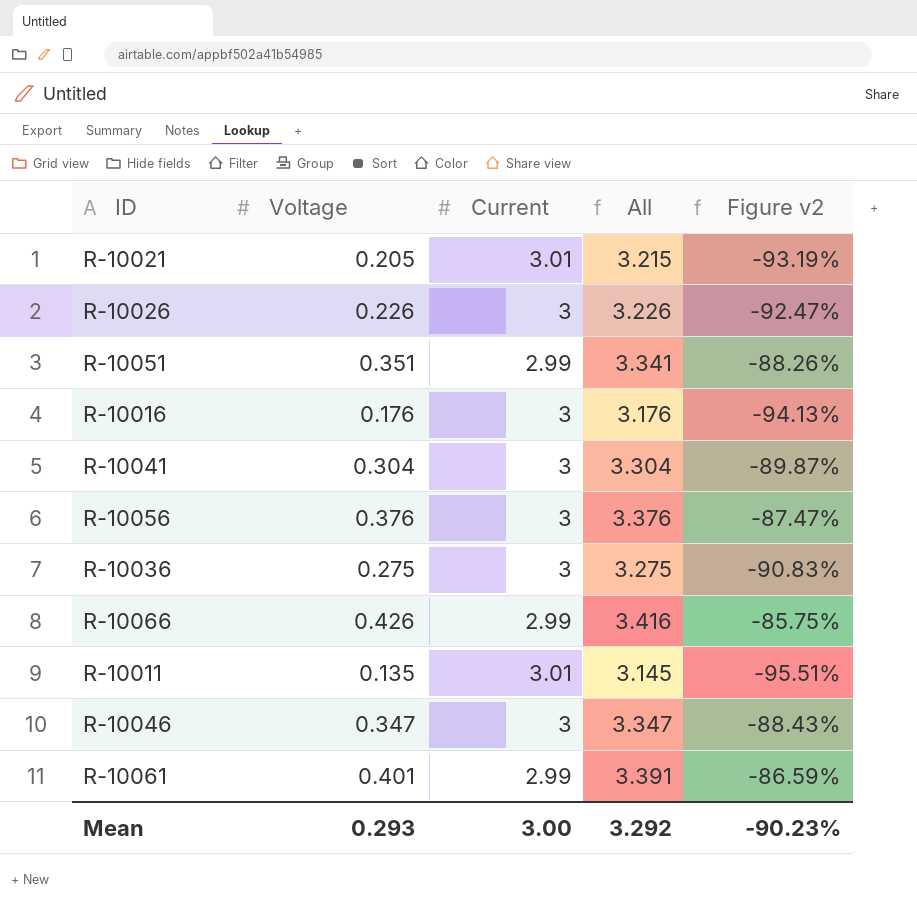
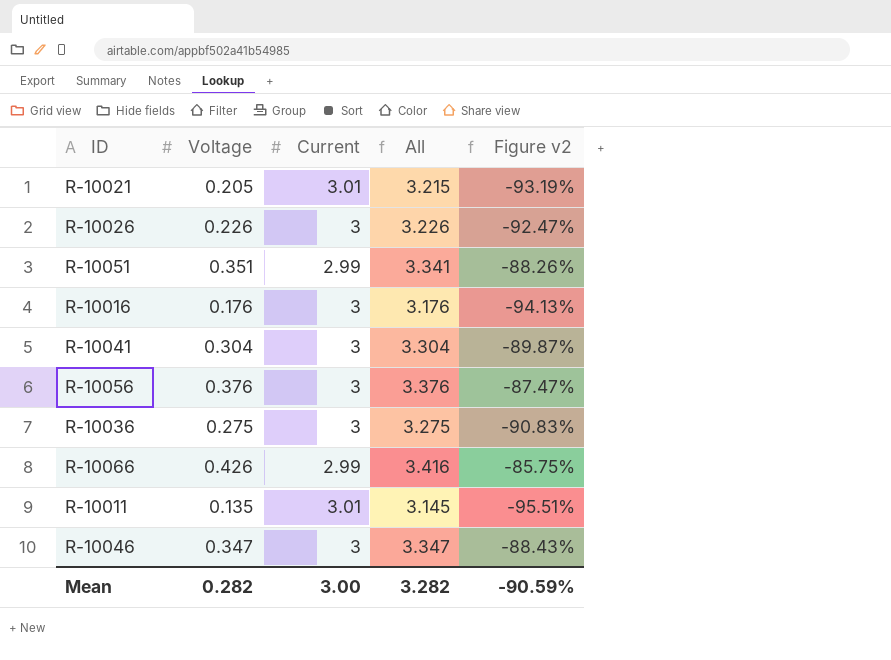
row R-10061: 0.401 | 2.99 | 3.391 | -86.59% -> none
Mean | Voltage: 0.293 -> 0.282
Mean | All: 3.292 -> 3.282
Mean | Figure v2: -90.23% -> -90.59%

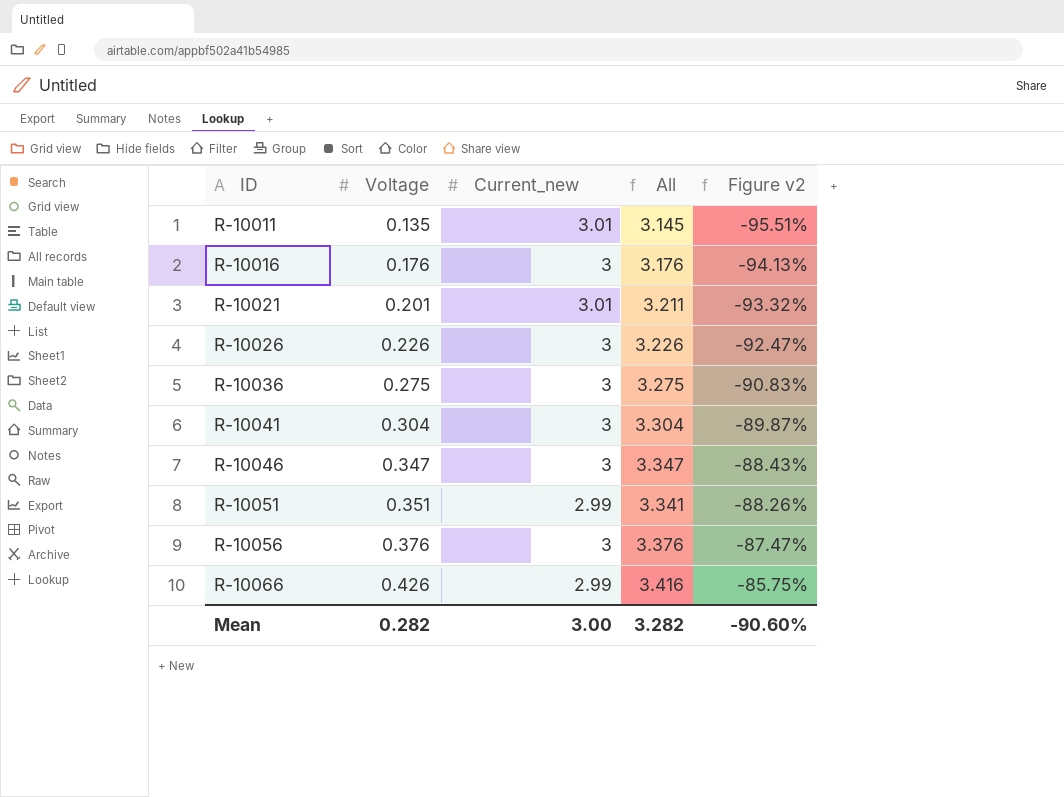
row order: none -> ID ascending
column name: Current -> Current_new
R-10021 | Voltage: 0.205 -> 0.201
R-10021 | All: 3.215 -> 3.211
R-10021 | Figure v2: -93.19% -> -93.32%
Mean | Figure v2: -90.59% -> -90.60%

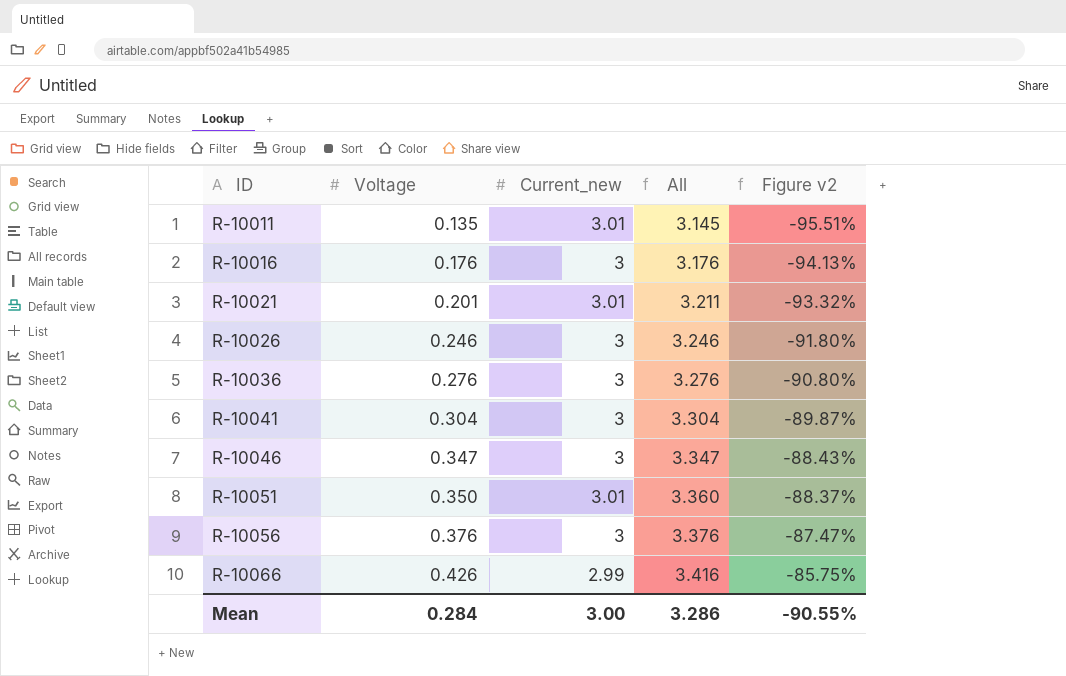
R-10026 | Voltage: 0.226 -> 0.246
R-10026 | All: 3.226 -> 3.246
R-10026 | Figure v2: -92.47% -> -91.80%
R-10036 | Voltage: 0.275 -> 0.276
R-10036 | All: 3.275 -> 3.276
R-10036 | Figure v2: -90.83% -> -90.80%
R-10051 | Voltage: 0.351 -> 0.350
R-10051 | Current_new: 2.99 -> 3.01
R-10051 | All: 3.341 -> 3.360
R-10051 | Figure v2: -88.26% -> -88.37%
Mean | Voltage: 0.282 -> 0.284
Mean | All: 3.282 -> 3.286
Mean | Figure v2: -90.60% -> -90.55%

